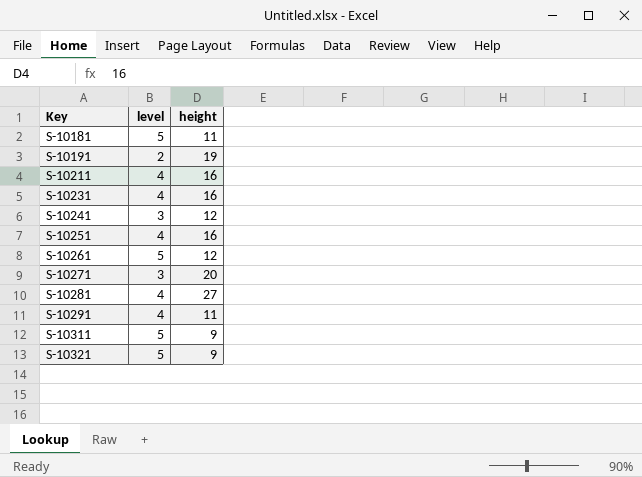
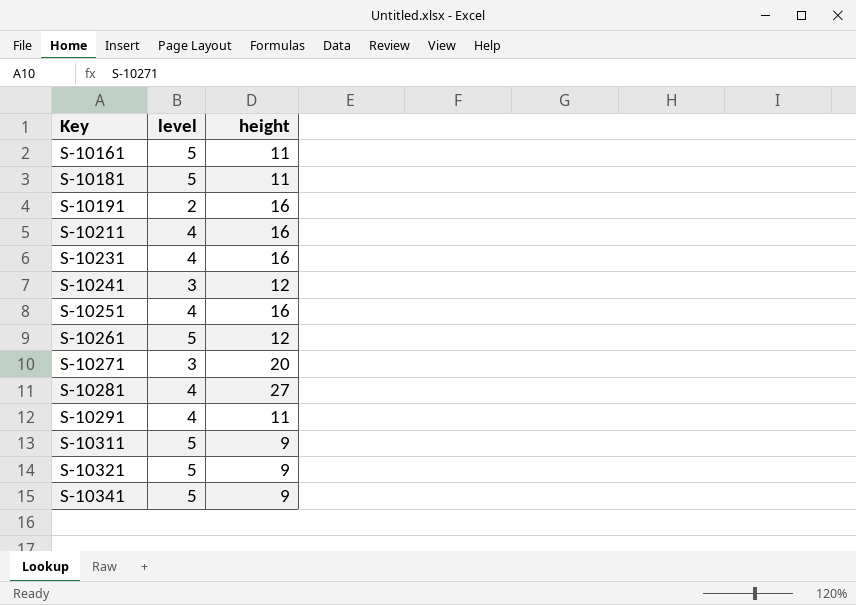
row S-10161: none -> 5 | 11
S-10191 | height: 19 -> 16
row S-10341: none -> 5 | 9

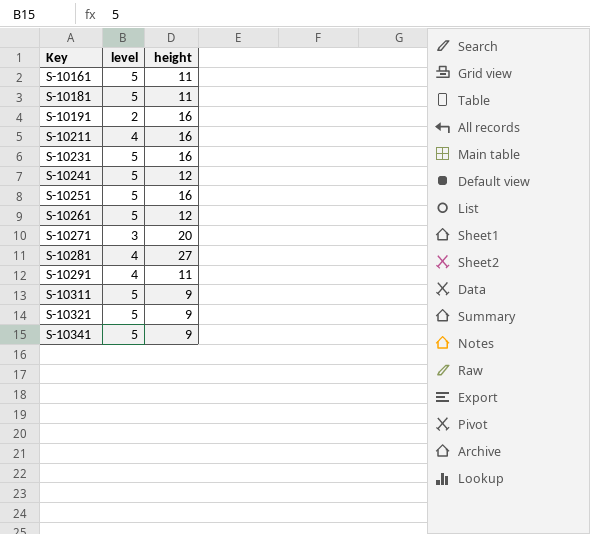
S-10231 | level: 4 -> 5
S-10241 | level: 3 -> 5
S-10251 | level: 4 -> 5

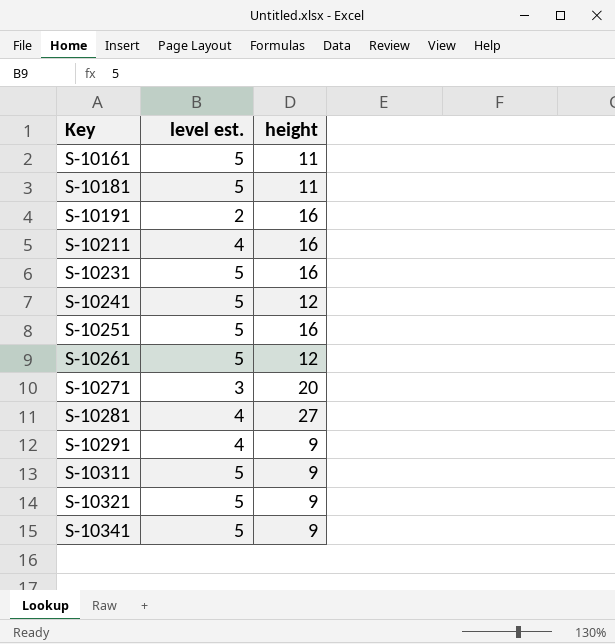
column name: level -> level est.
S-10291 | height: 11 -> 9

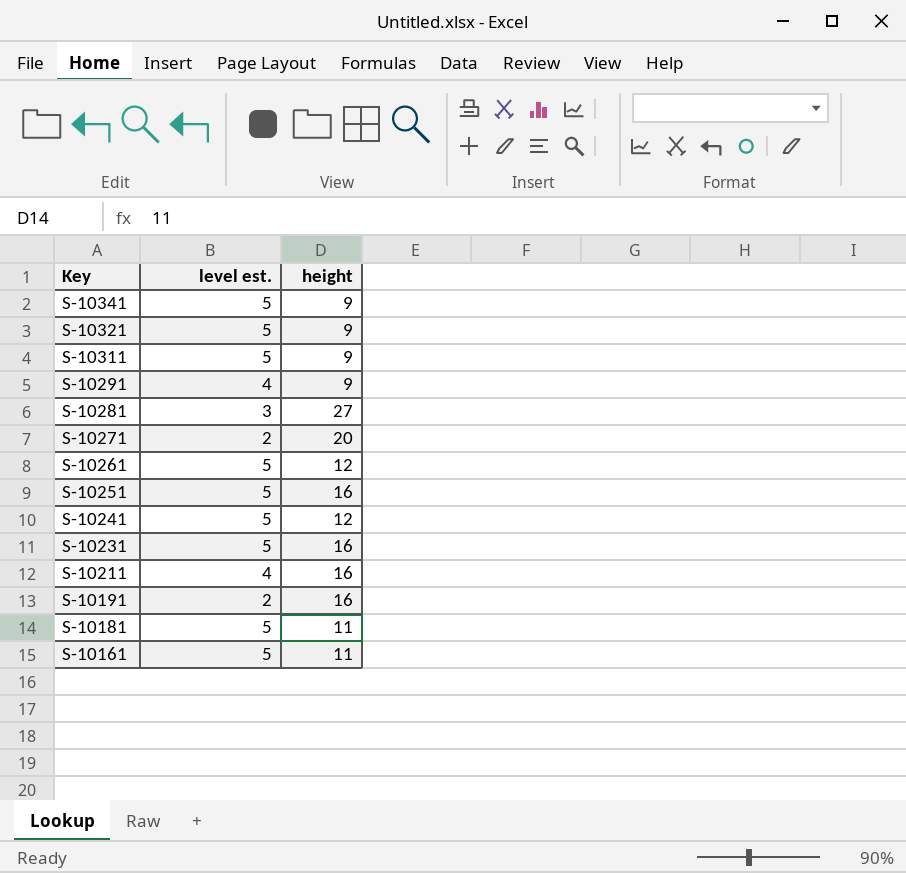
row order: Key ascending -> Key descending
S-10281 | level est.: 4 -> 3
S-10271 | level est.: 3 -> 2

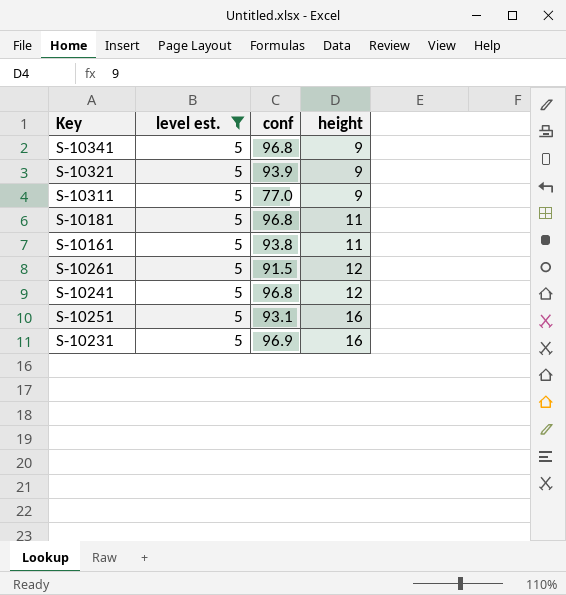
filter: none -> level est. = 5
row order: Key descending -> height ascending
column conf | position: none -> 3

